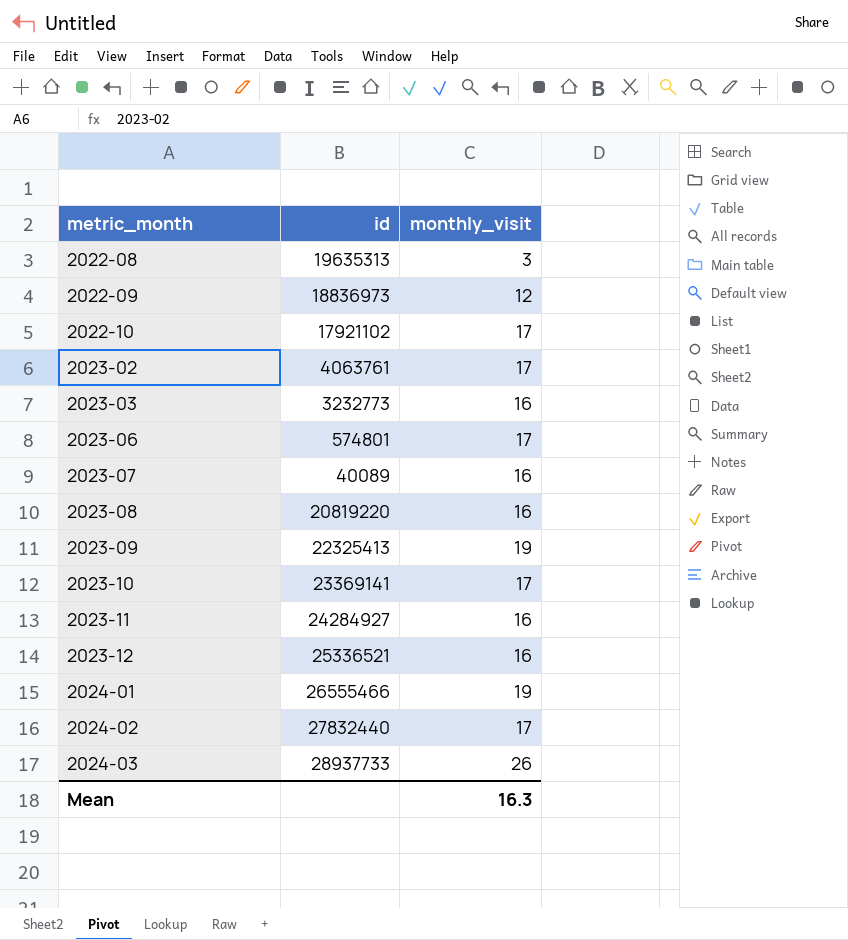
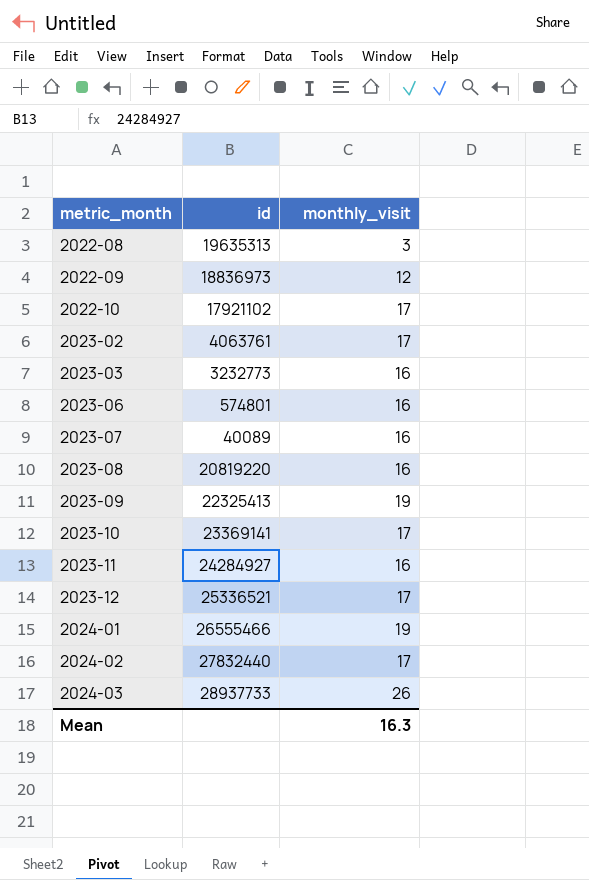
2023-06 | monthly_visit: 17 -> 16
2023-12 | monthly_visit: 16 -> 17

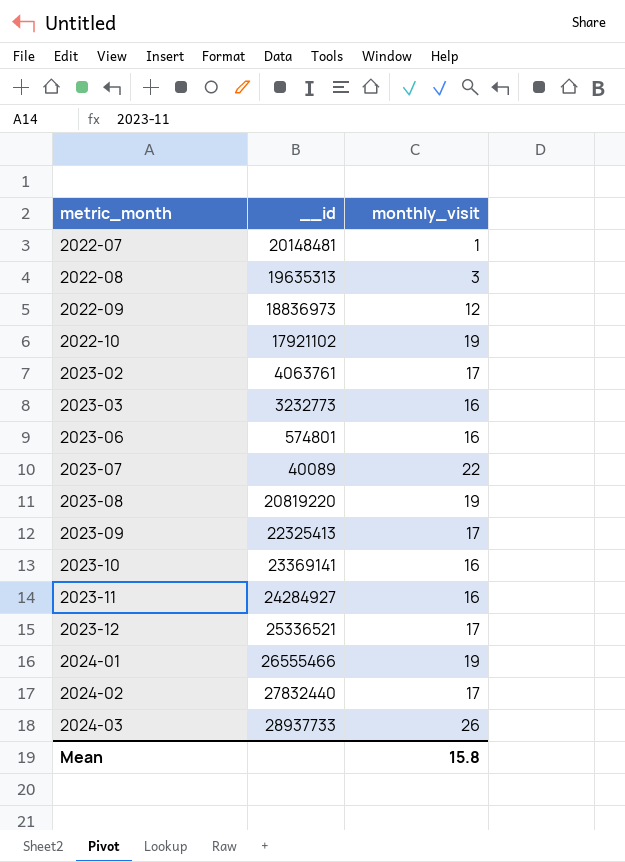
column name: id -> __id
row 2022-07: none -> 20148481 | 1
2022-10 | monthly_visit: 17 -> 19
2023-07 | monthly_visit: 16 -> 22
2023-08 | monthly_visit: 16 -> 19
2023-09 | monthly_visit: 19 -> 17
2023-10 | monthly_visit: 17 -> 16
Mean | monthly_visit: 16.3 -> 15.8

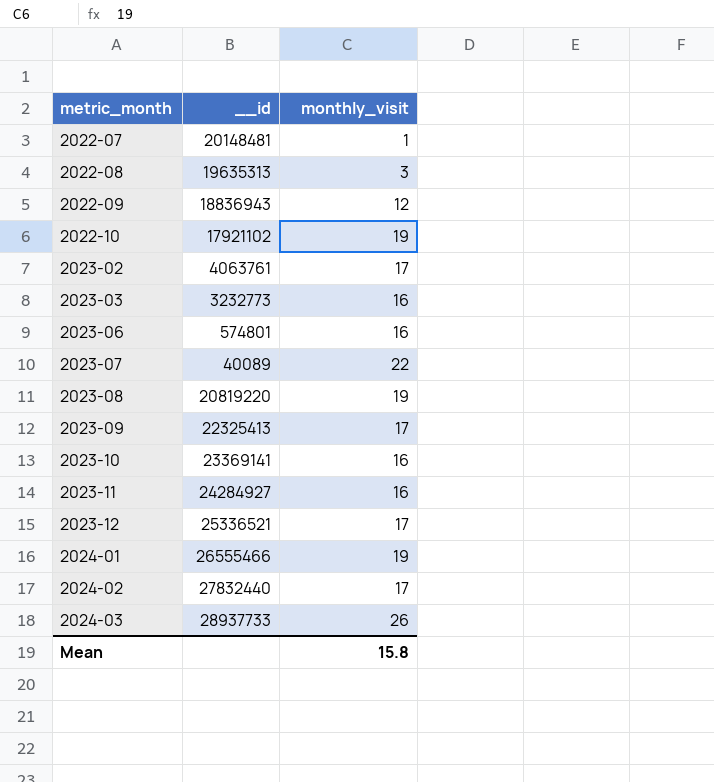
2022-09 | __id: 18836973 -> 18836943

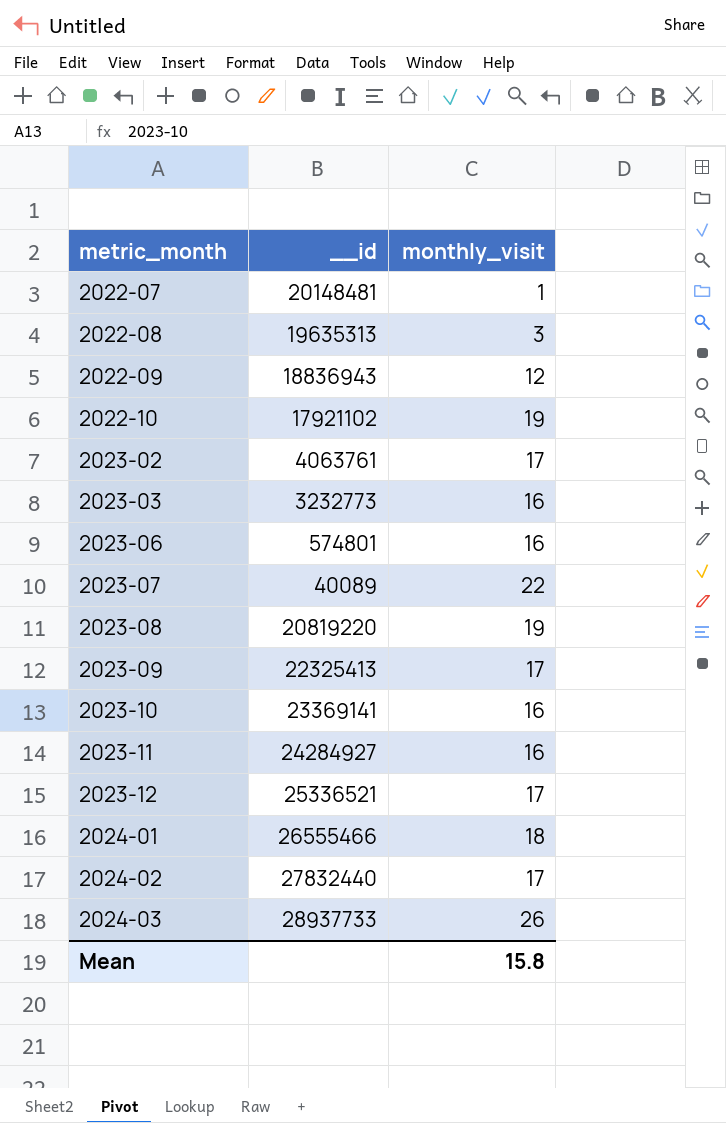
2024-01 | monthly_visit: 19 -> 18

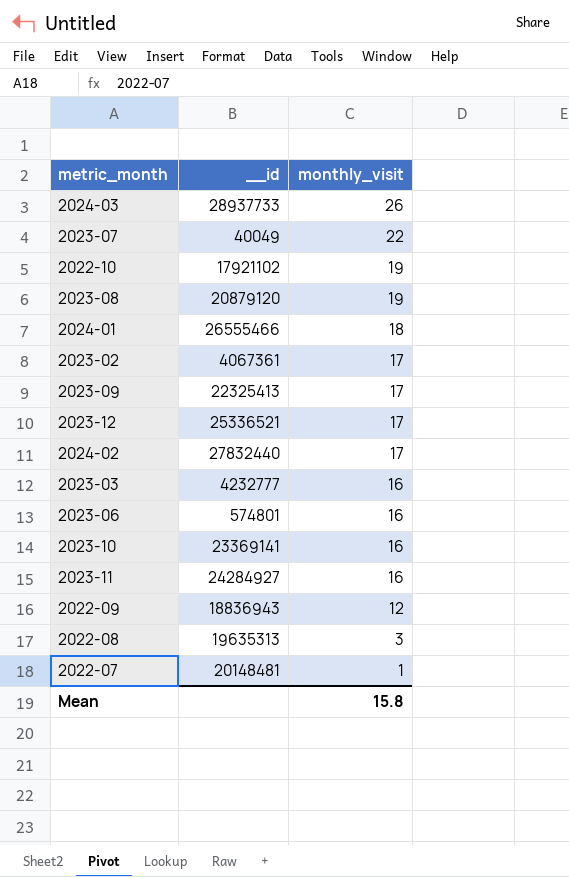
row order: metric_month ascending -> monthly_visit descending
2023-07 | __id: 40089 -> 40049
2023-08 | __id: 20819220 -> 20879120
2023-02 | __id: 4063761 -> 4067361
2023-03 | __id: 3232773 -> 4232777

